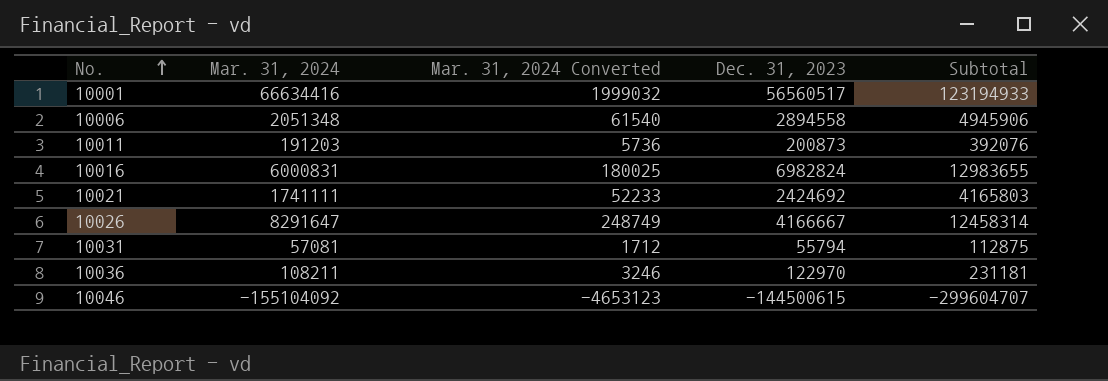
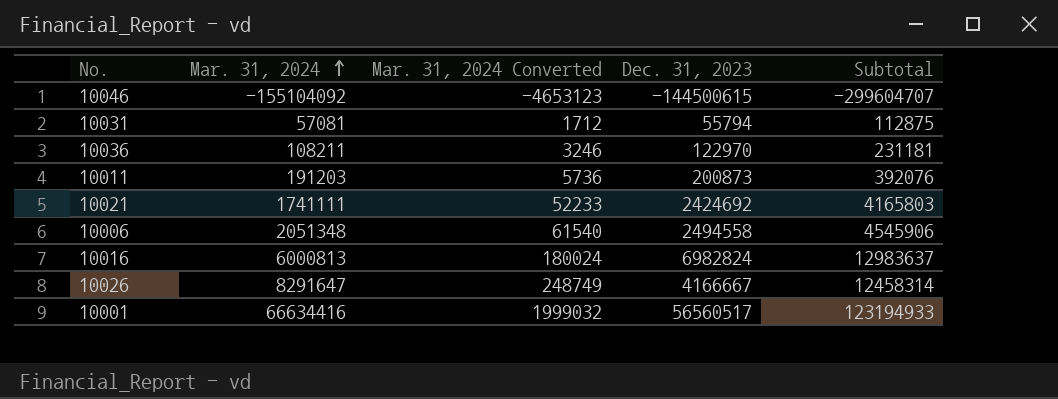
row order: No. ascending -> Mar. 31, 2024 ascending
10006 | Dec. 31, 2023: 2894558 -> 2494558
10006 | Subtotal: 4945906 -> 4545906
10016 | Mar. 31, 2024: 6000831 -> 6000813
10016 | Mar. 31, 2024 Converted: 180025 -> 180024
10016 | Subtotal: 12983655 -> 12983637

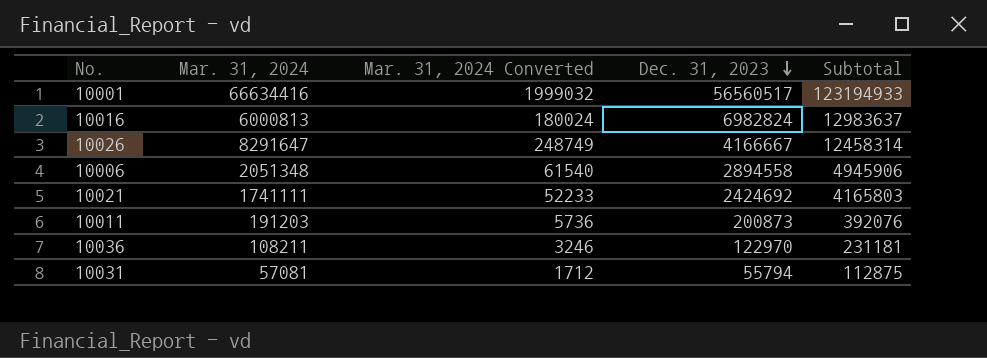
row order: Mar. 31, 2024 ascending -> Dec. 31, 2023 descending
row 10046: -155104092 | -4653123 | -144500615 | -299604707 -> none
10006 | Dec. 31, 2023: 2494558 -> 2894558
10006 | Subtotal: 4545906 -> 4945906

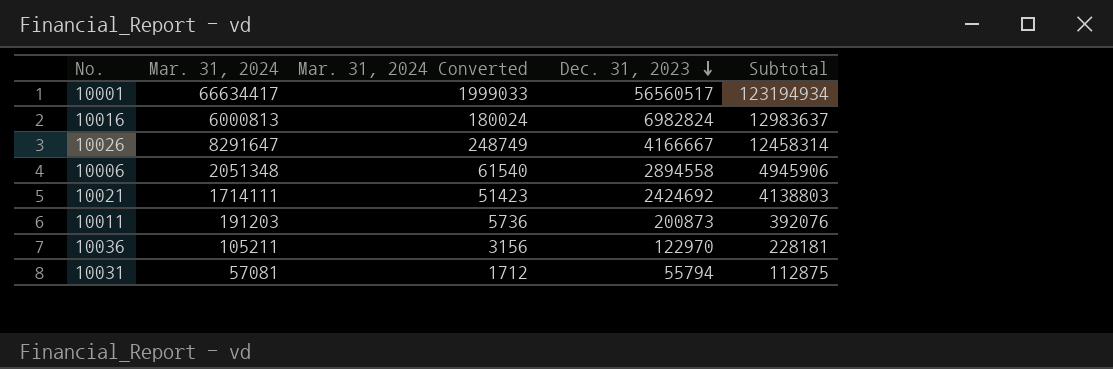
10001 | Mar. 31, 2024: 66634416 -> 66634417
10001 | Mar. 31, 2024 Converted: 1999032 -> 1999033
10001 | Subtotal: 123194933 -> 123194934
10021 | Mar. 31, 2024: 1741111 -> 1714111
10021 | Mar. 31, 2024 Converted: 52233 -> 51423
10021 | Subtotal: 4165803 -> 4138803
10036 | Mar. 31, 2024: 108211 -> 105211
10036 | Mar. 31, 2024 Converted: 3246 -> 3156
10036 | Subtotal: 231181 -> 228181

